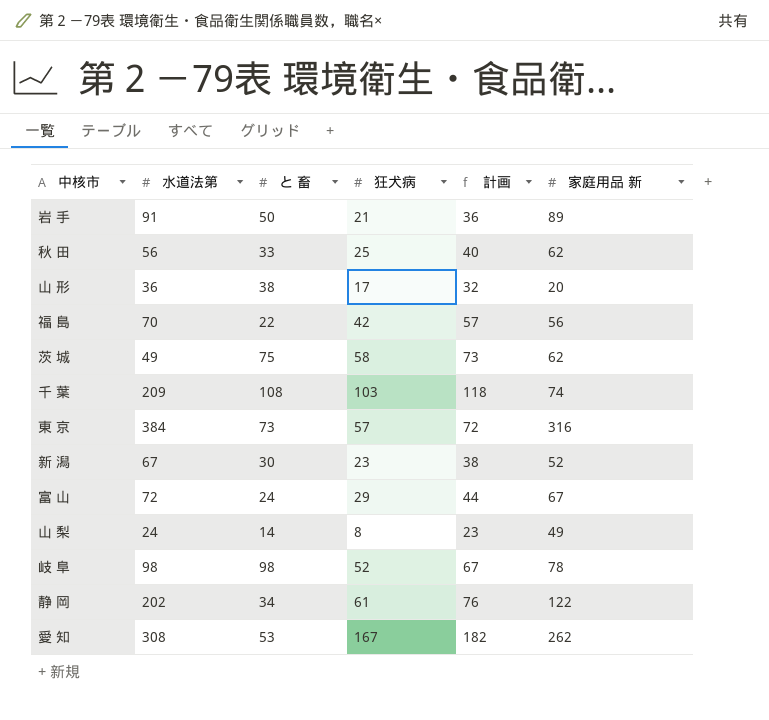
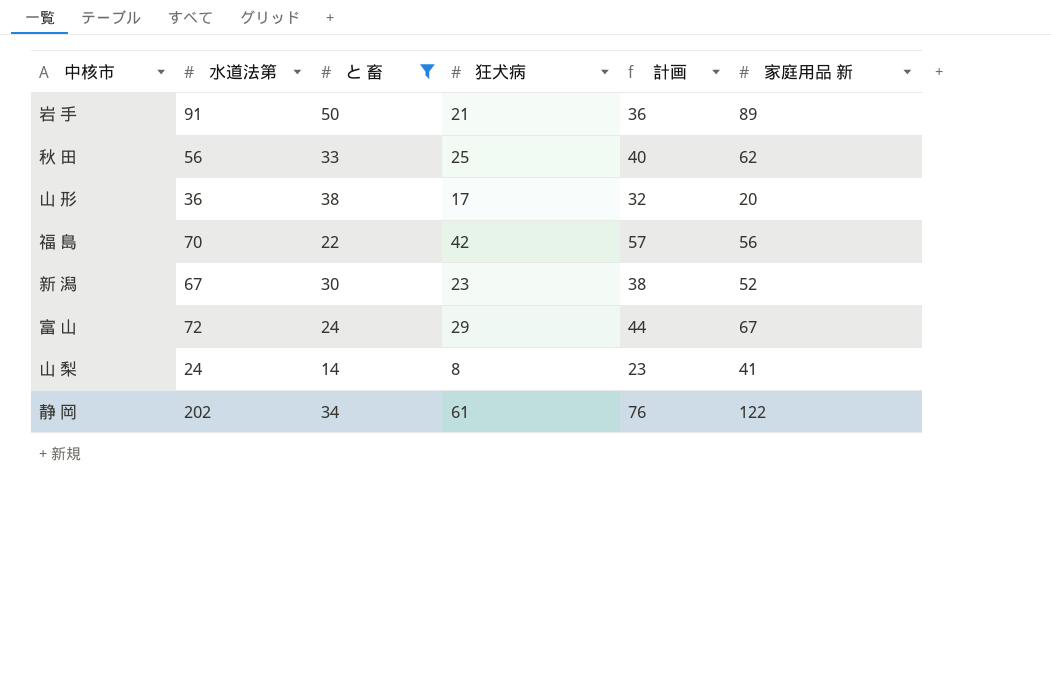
filter: none -> と 畜 <= 50
山 梨 | 家庭用品 新: 49 -> 41

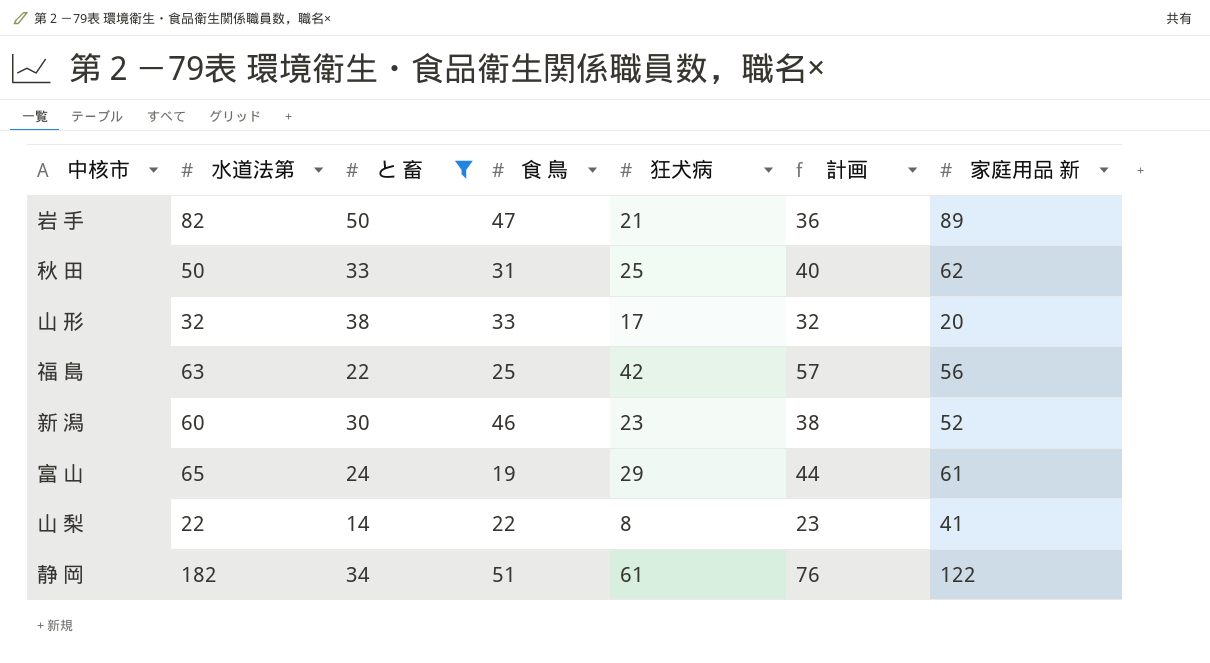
column 食 鳥 | position: none -> 4
岩 手 | 水道法第: 91 -> 82
秋 田 | 水道法第: 56 -> 50
山 形 | 水道法第: 36 -> 32
福 島 | 水道法第: 70 -> 63
新 潟 | 水道法第: 67 -> 60
富 山 | 水道法第: 72 -> 65
富 山 | 家庭用品 新: 67 -> 61
山 梨 | 水道法第: 24 -> 22
静 岡 | 水道法第: 202 -> 182

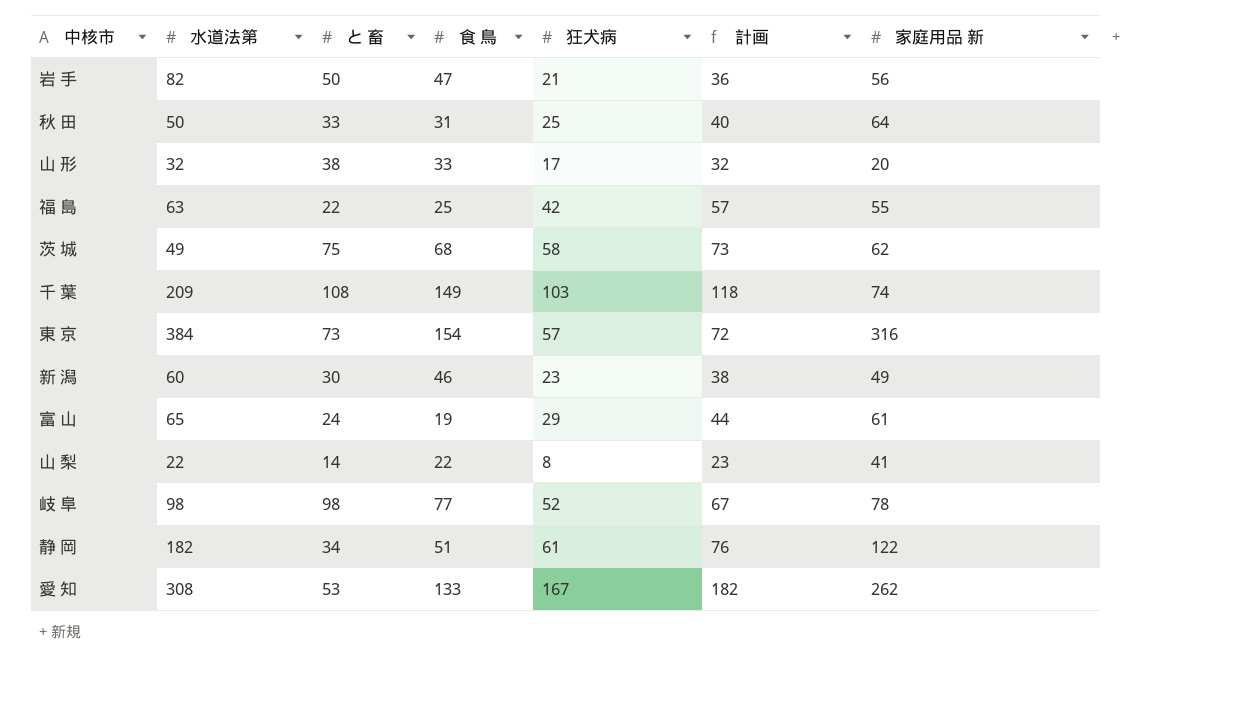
filter: と 畜 <= 50 -> none
岩 手 | 家庭用品 新: 89 -> 56
秋 田 | 家庭用品 新: 62 -> 64
福 島 | 家庭用品 新: 56 -> 55
新 潟 | 家庭用品 新: 52 -> 49

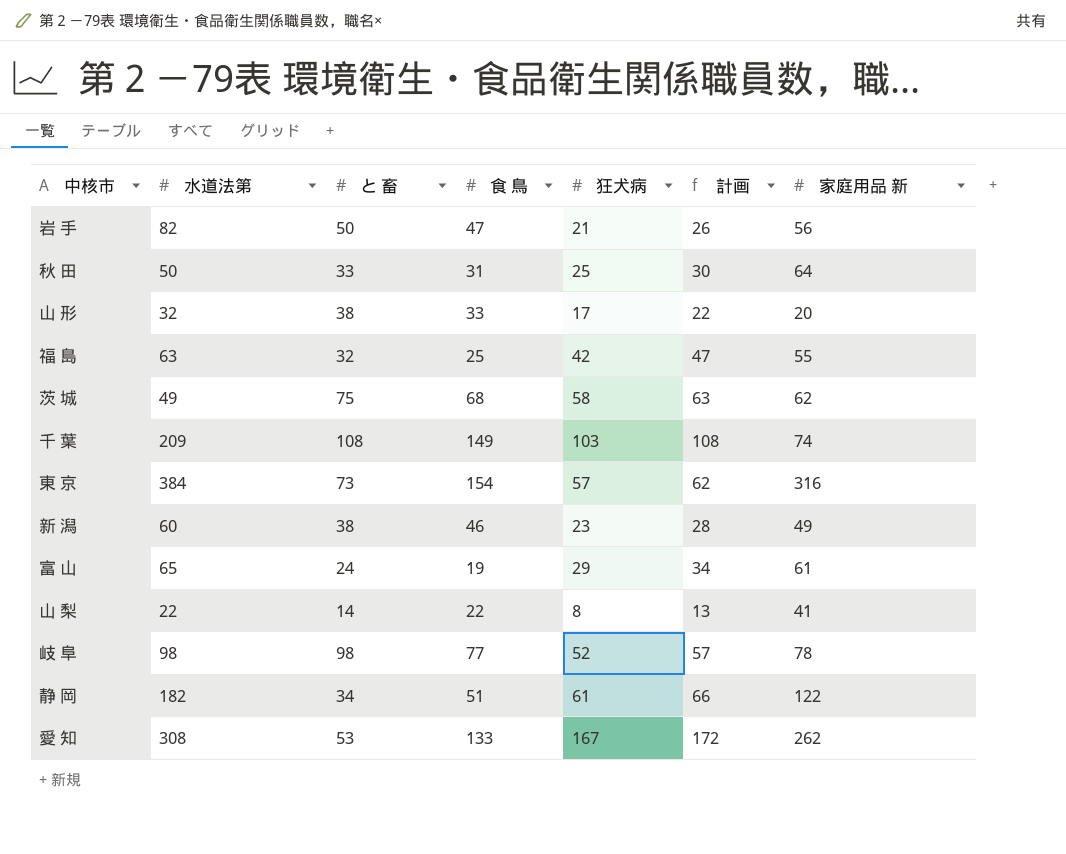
column 計画 | formula: [狂犬病] + 15 -> [狂犬病] + 5
福 島 | と 畜: 22 -> 32
新 潟 | と 畜: 30 -> 38

